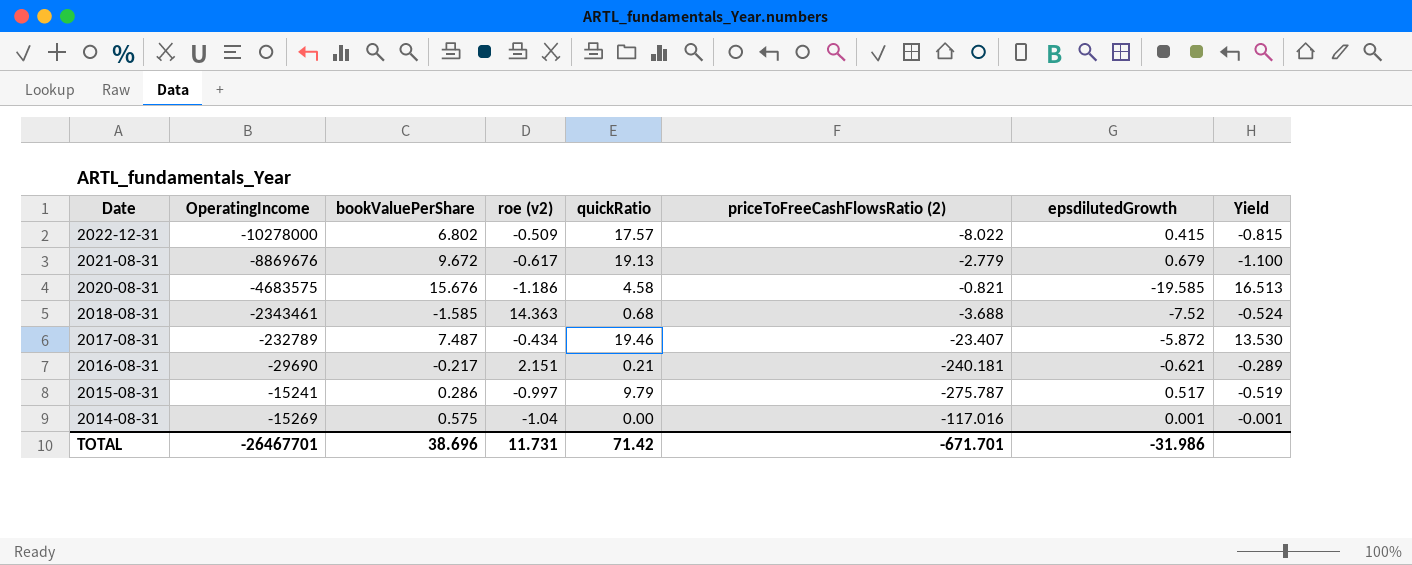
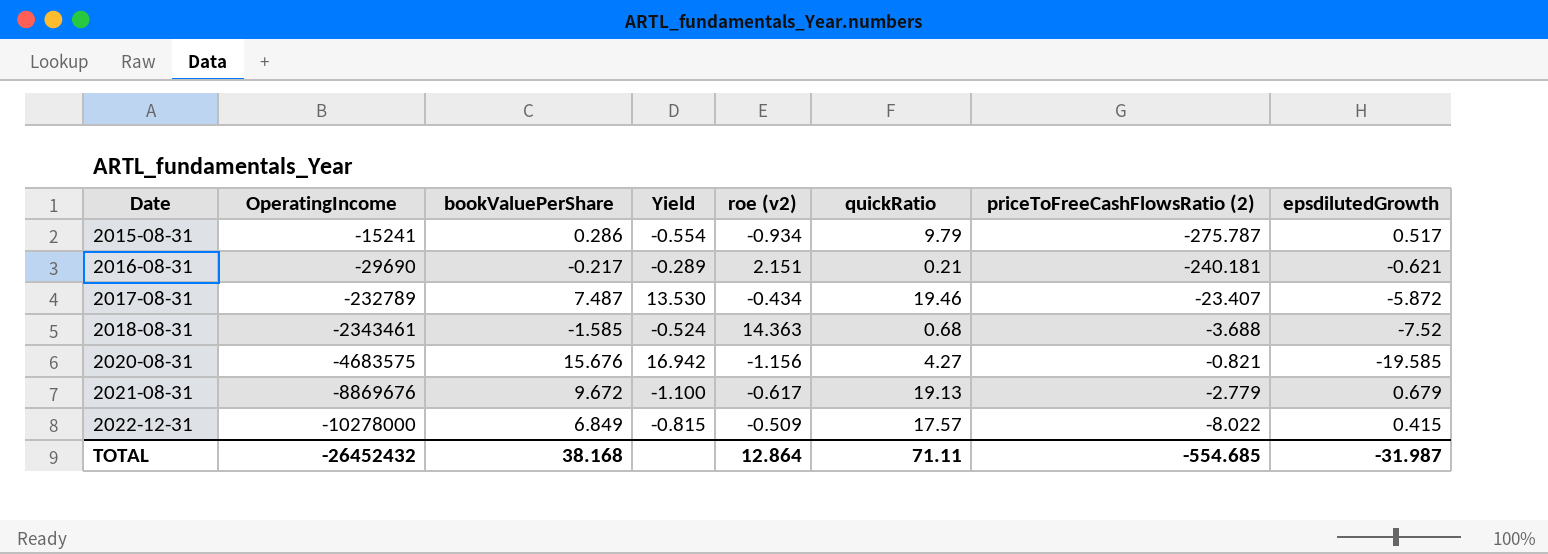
row order: Date descending -> Date ascending
column Yield | position: 8 -> 4
row 2014-08-31: -15269 | 0.575 | -1.04 | 0.00 | -117.016 | 0.001 | -0.001 -> none
2015-08-31 | Yield: -0.519 -> -0.554
2015-08-31 | roe (v2): -0.997 -> -0.934
2020-08-31 | Yield: 16.513 -> 16.942
2020-08-31 | roe (v2): -1.186 -> -1.156
2020-08-31 | quickRatio: 4.58 -> 4.27
2022-12-31 | bookValuePerShare: 6.802 -> 6.849
TOTAL | OperatingIncome: -26467701 -> -26452432
TOTAL | bookValuePerShare: 38.696 -> 38.168
TOTAL | roe (v2): 11.731 -> 12.864
TOTAL | quickRatio: 71.42 -> 71.11
TOTAL | priceToFreeCashFlowsRatio (2): -671.701 -> -554.685
TOTAL | epsdilutedGrowth: -31.986 -> -31.987

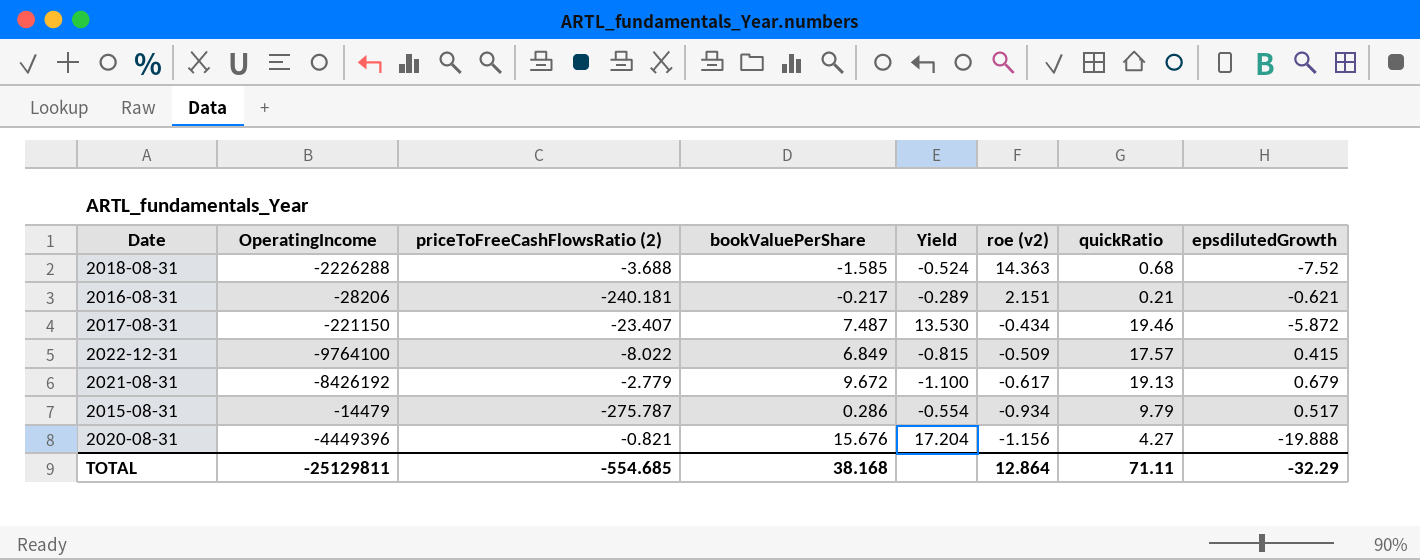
row order: Date ascending -> roe (v2) descending
column priceToFreeCashFlowsRatio (2) | position: 7 -> 3
2018-08-31 | OperatingIncome: -2343461 -> -2226288
2016-08-31 | OperatingIncome: -29690 -> -28206
2017-08-31 | OperatingIncome: -232789 -> -221150
2022-12-31 | OperatingIncome: -10278000 -> -9764100
2021-08-31 | OperatingIncome: -8869676 -> -8426192
2015-08-31 | OperatingIncome: -15241 -> -14479
2020-08-31 | OperatingIncome: -4683575 -> -4449396
2020-08-31 | Yield: 16.942 -> 17.204
2020-08-31 | epsdilutedGrowth: -19.585 -> -19.888
TOTAL | OperatingIncome: -26452432 -> -25129811
TOTAL | epsdilutedGrowth: -31.987 -> -32.29

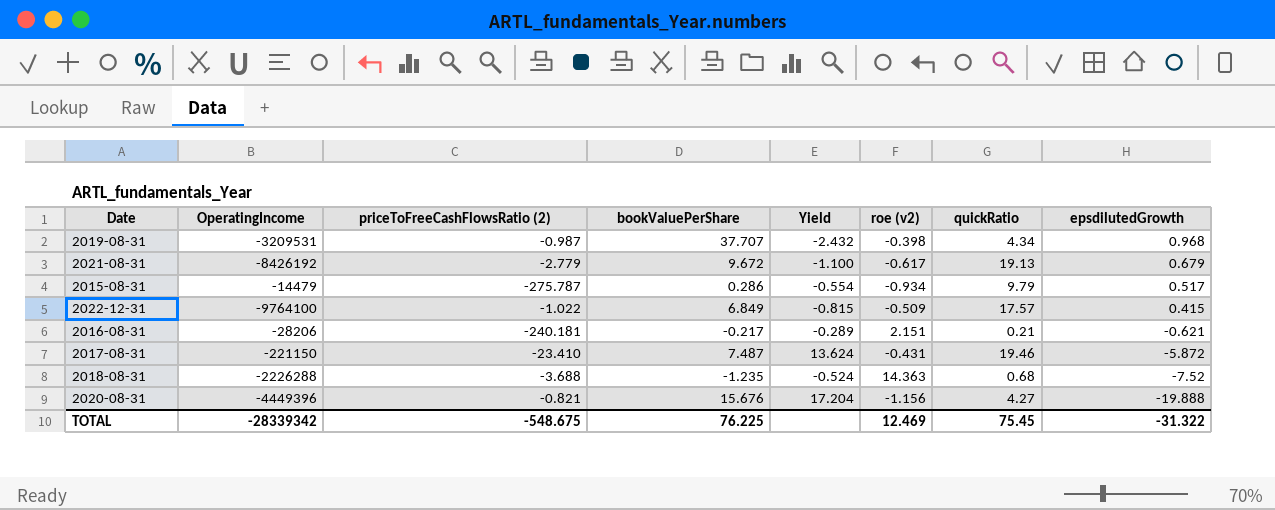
row order: roe (v2) descending -> epsdilutedGrowth descending
row 2019-08-31: none -> -3209531 | -0.987 | 37.707 | -2.432 | -0.398 | 4.34 | 0.968
2022-12-31 | priceToFreeCashFlowsRatio (2): -8.022 -> -1.022
2017-08-31 | priceToFreeCashFlowsRatio (2): -23.407 -> -23.410
2017-08-31 | Yield: 13.530 -> 13.624
2017-08-31 | roe (v2): -0.434 -> -0.431
2018-08-31 | bookValuePerShare: -1.585 -> -1.235
TOTAL | OperatingIncome: -25129811 -> -28339342
TOTAL | priceToFreeCashFlowsRatio (2): -554.685 -> -548.675
TOTAL | bookValuePerShare: 38.168 -> 76.225
TOTAL | roe (v2): 12.864 -> 12.469
TOTAL | quickRatio: 71.11 -> 75.45
TOTAL | epsdilutedGrowth: -32.29 -> -31.322

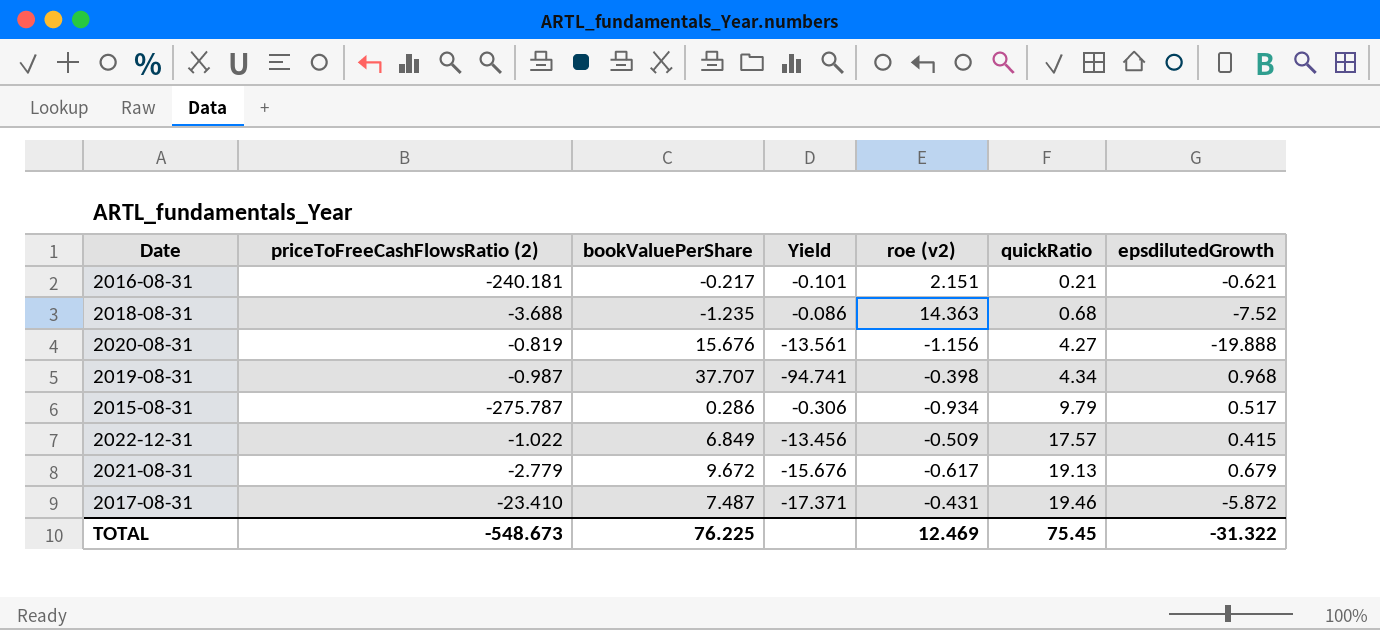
row order: epsdilutedGrowth descending -> quickRatio ascending
column OperatingIncome | position: 2 -> none
column Yield | formula: [epsdilutedGrowth] / [roe (v2)] -> [bookValuePerShare] / [roe (v2)]
2020-08-31 | priceToFreeCashFlowsRatio (2): -0.821 -> -0.819
TOTAL | priceToFreeCashFlowsRatio (2): -548.675 -> -548.673

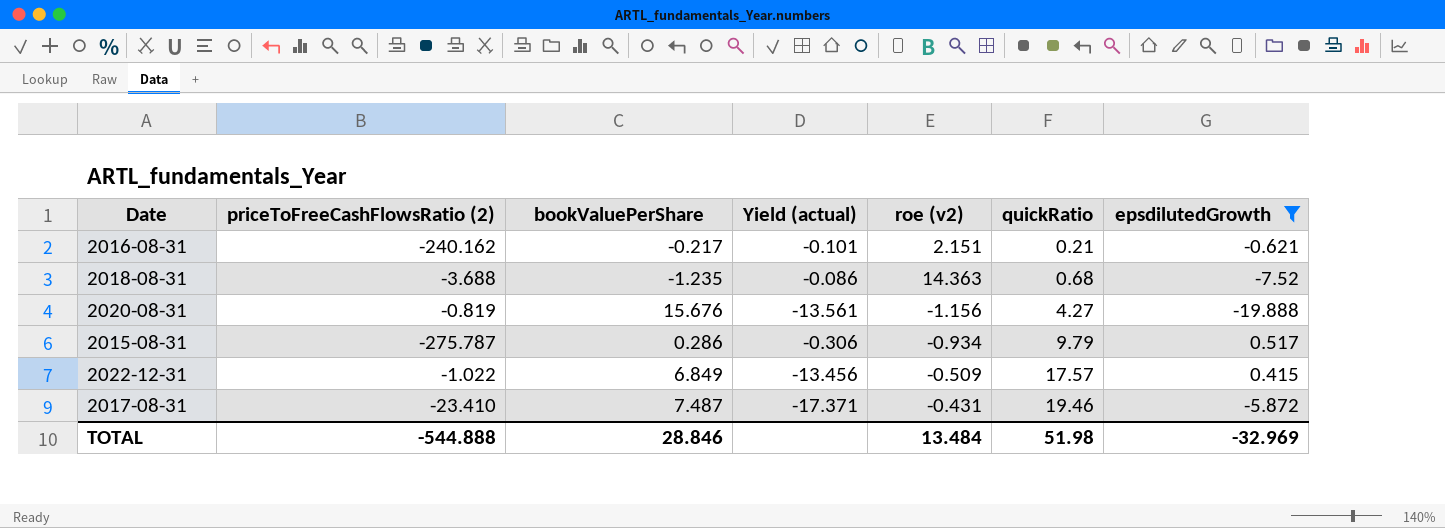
filter: none -> epsdilutedGrowth <= 0.517
column name: Yield -> Yield (actual)
2016-08-31 | priceToFreeCashFlowsRatio (2): -240.181 -> -240.162
TOTAL | priceToFreeCashFlowsRatio (2): -548.673 -> -544.888
TOTAL | bookValuePerShare: 76.225 -> 28.846
TOTAL | roe (v2): 12.469 -> 13.484
TOTAL | quickRatio: 75.45 -> 51.98
TOTAL | epsdilutedGrowth: -31.322 -> -32.969

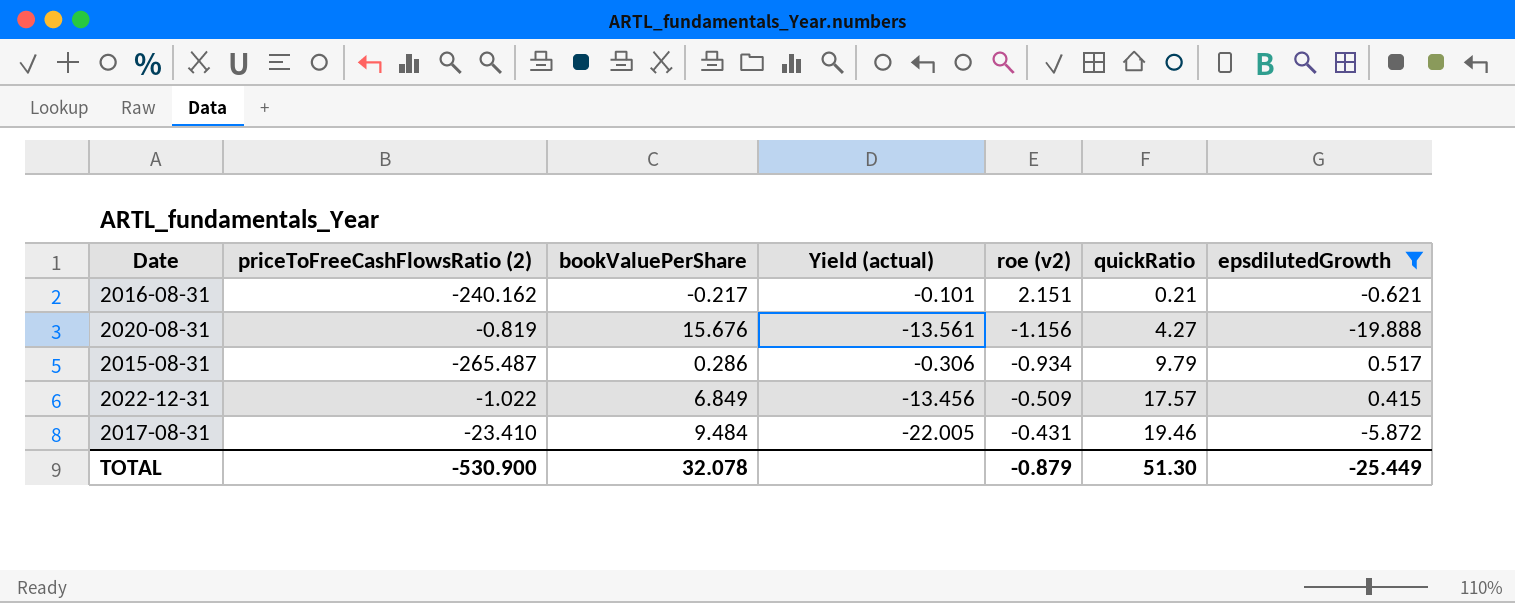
row 2018-08-31: -3.688 | -1.235 | -0.086 | 14.363 | 0.68 | -7.52 -> none
2015-08-31 | priceToFreeCashFlowsRatio (2): -275.787 -> -265.487
2017-08-31 | bookValuePerShare: 7.487 -> 9.484
2017-08-31 | Yield (actual): -17.371 -> -22.005
TOTAL | priceToFreeCashFlowsRatio (2): -544.888 -> -530.900
TOTAL | bookValuePerShare: 28.846 -> 32.078
TOTAL | roe (v2): 13.484 -> -0.879
TOTAL | quickRatio: 51.98 -> 51.30
TOTAL | epsdilutedGrowth: -32.969 -> -25.449

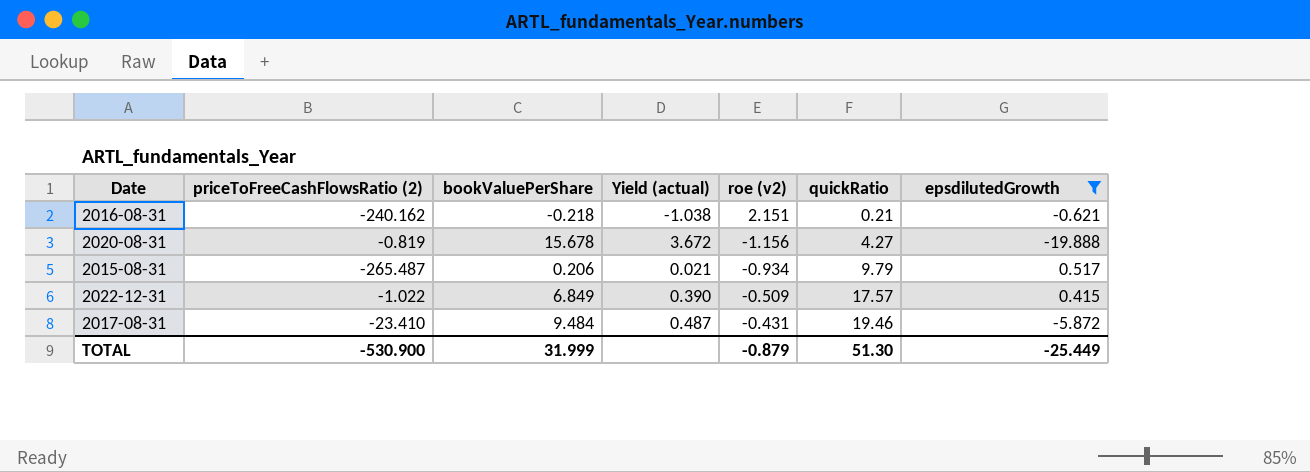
column Yield (actual) | formula: [bookValuePerShare] / [roe (v2)] -> [bookValuePerShare] / [quickRatio]
2016-08-31 | bookValuePerShare: -0.217 -> -0.218
2020-08-31 | bookValuePerShare: 15.676 -> 15.678
2015-08-31 | bookValuePerShare: 0.286 -> 0.206
TOTAL | bookValuePerShare: 32.078 -> 31.999

